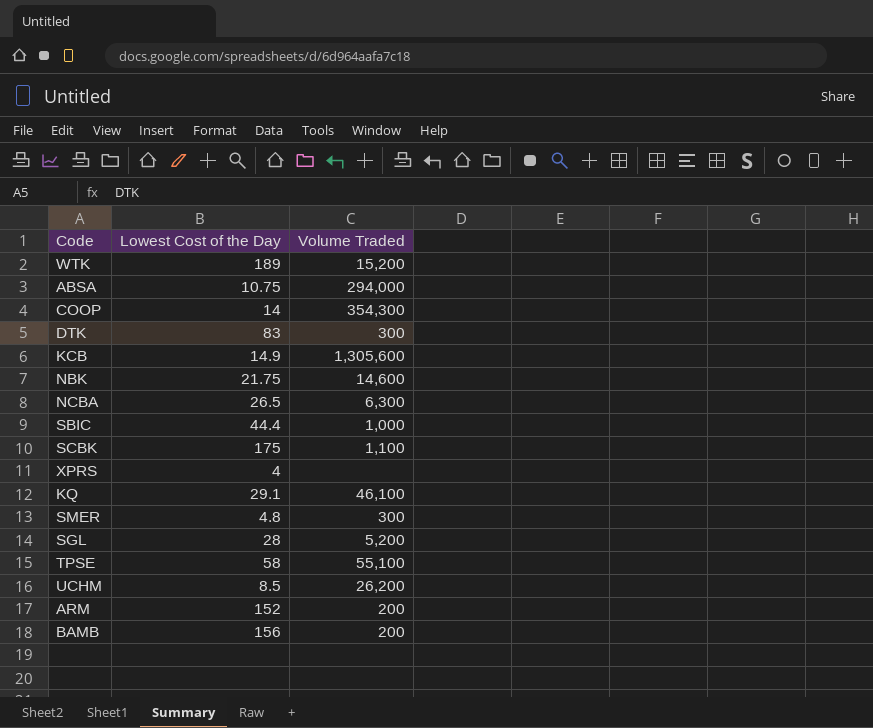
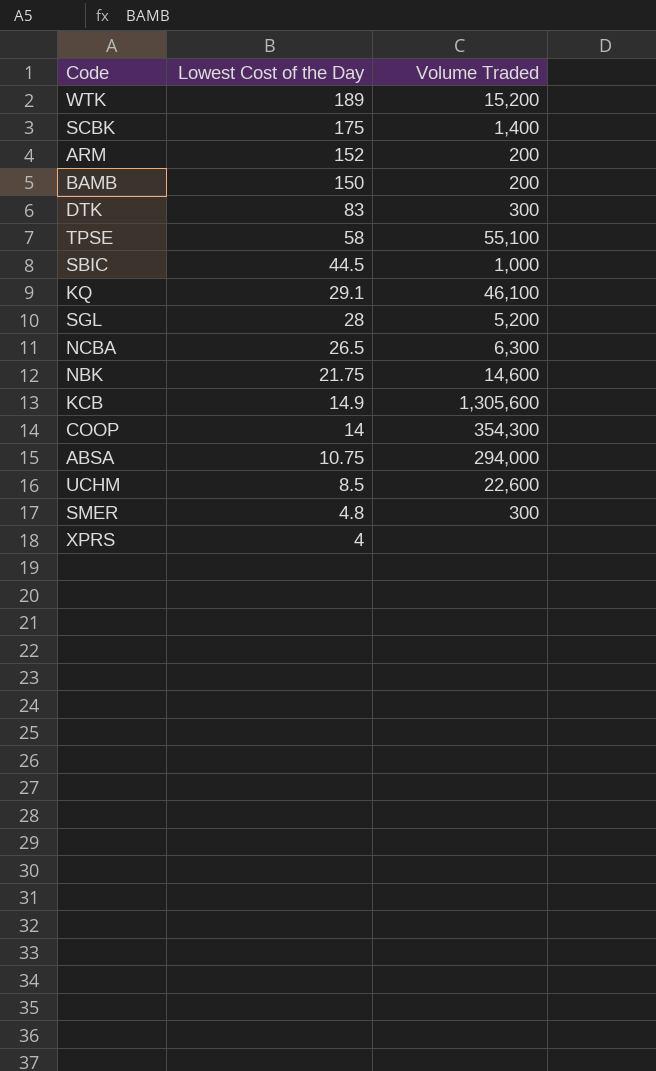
row order: none -> Lowest Cost of the Day descending
SCBK | Volume Traded: 1,100 -> 1,400
BAMB | Lowest Cost of the Day: 156 -> 150
SBIC | Lowest Cost of the Day: 44.4 -> 44.5
UCHM | Volume Traded: 26,200 -> 22,600

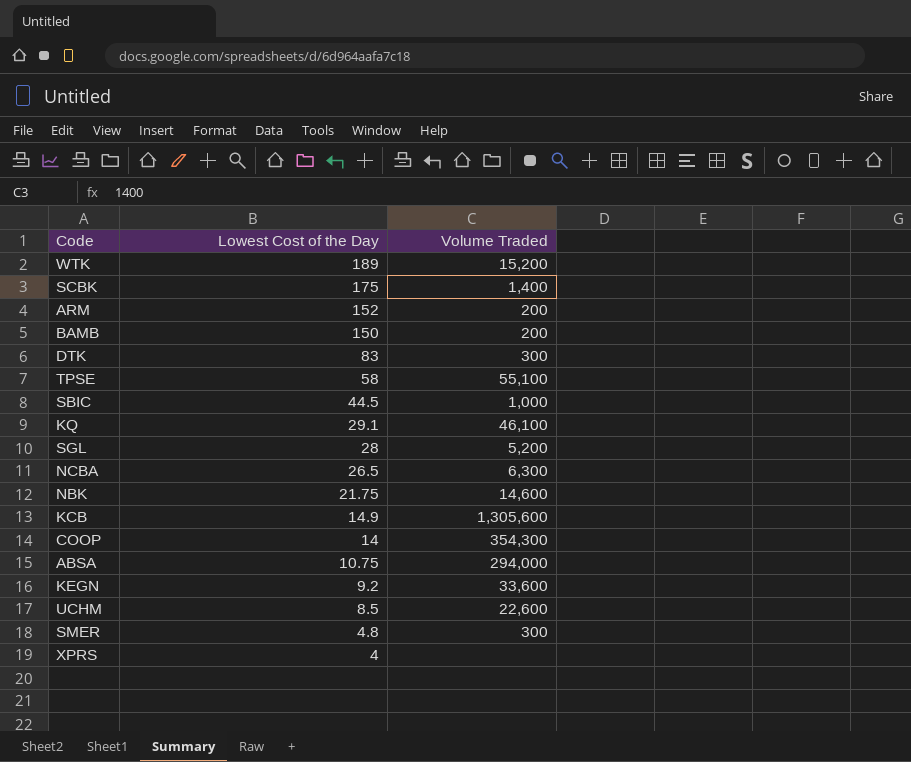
row KEGN: none -> 9.2 | 33,600

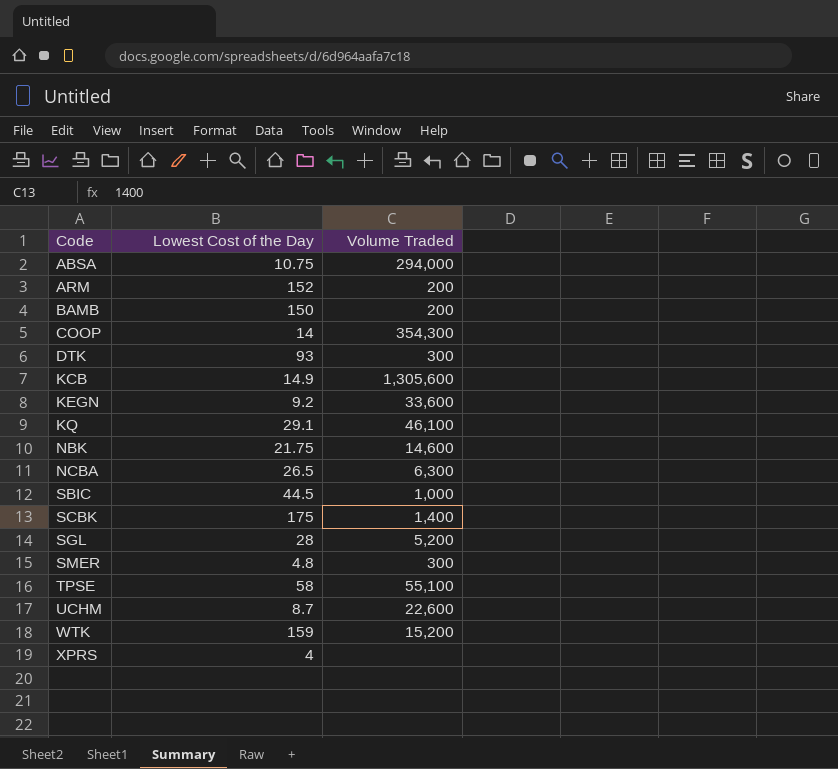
row order: Lowest Cost of the Day descending -> Code ascending
DTK | Lowest Cost of the Day: 83 -> 93
UCHM | Lowest Cost of the Day: 8.5 -> 8.7
WTK | Lowest Cost of the Day: 189 -> 159

